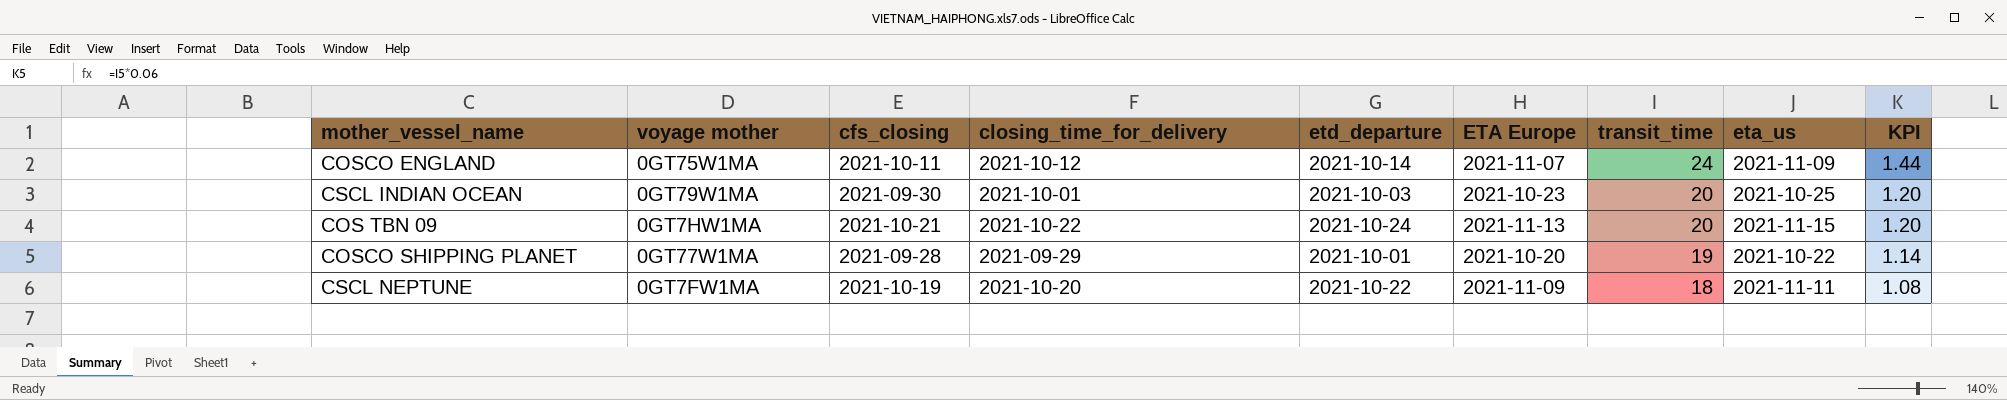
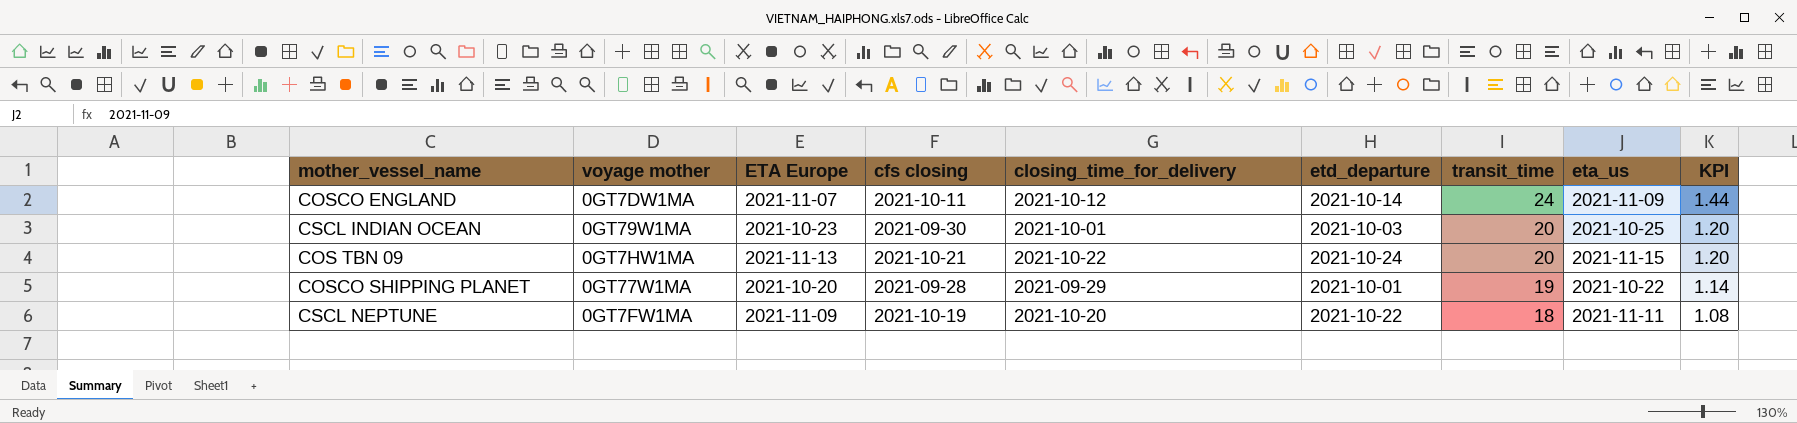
column ETA Europe | position: 6 -> 3
column name: cfs_closing -> cfs closing
COSCO ENGLAND | voyage mother: 0GT75W1MA -> 0GT7DW1MA

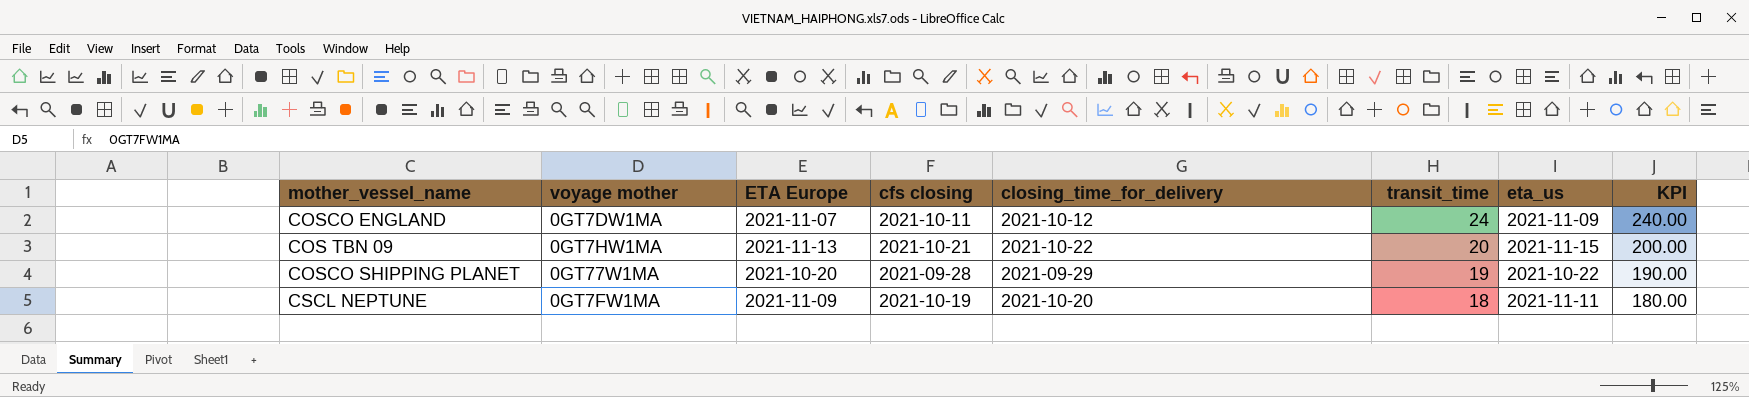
column etd_departure | position: 6 -> none
column KPI | formula: [transit_time] * 0.06 -> [transit_time] * 10
row CSCL INDIAN OCEAN: 0GT79W1MA | 2021-10-23 | 2021-09-30 | 2021-10-01 | 2021-10-03 | 20 | 2021-10-25 | 1.20 -> none

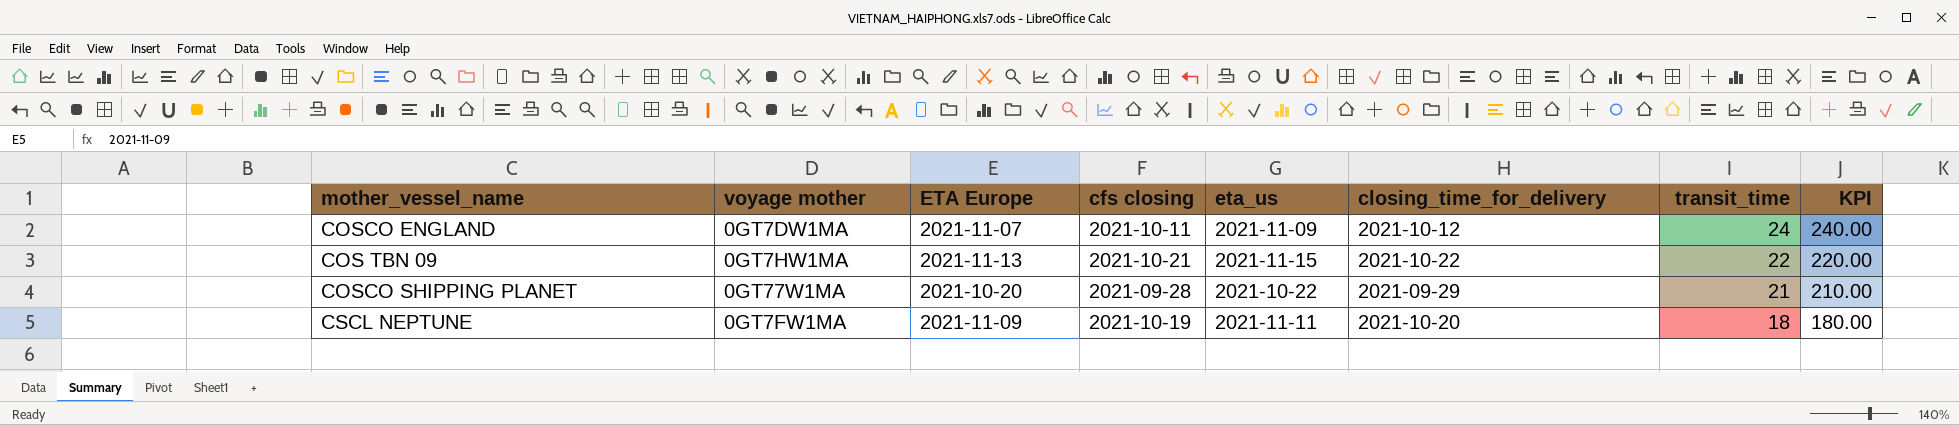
column eta_us | position: 7 -> 5
COS TBN 09 | transit_time: 20 -> 22
COS TBN 09 | KPI: 200.00 -> 220.00
COSCO SHIPPING PLANET | transit_time: 19 -> 21
COSCO SHIPPING PLANET | KPI: 190.00 -> 210.00

